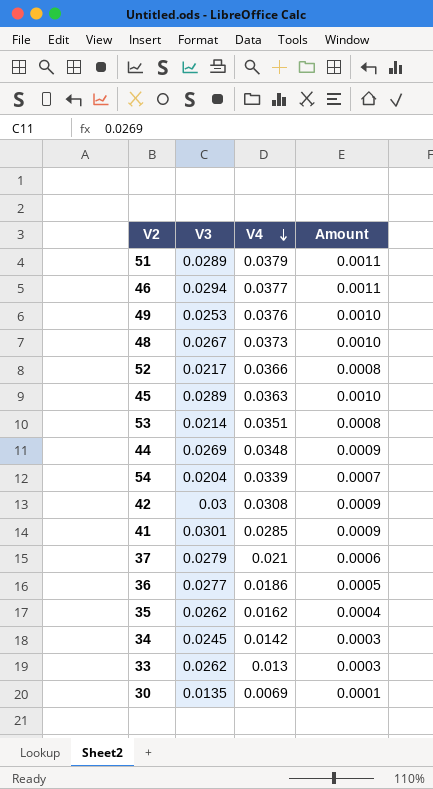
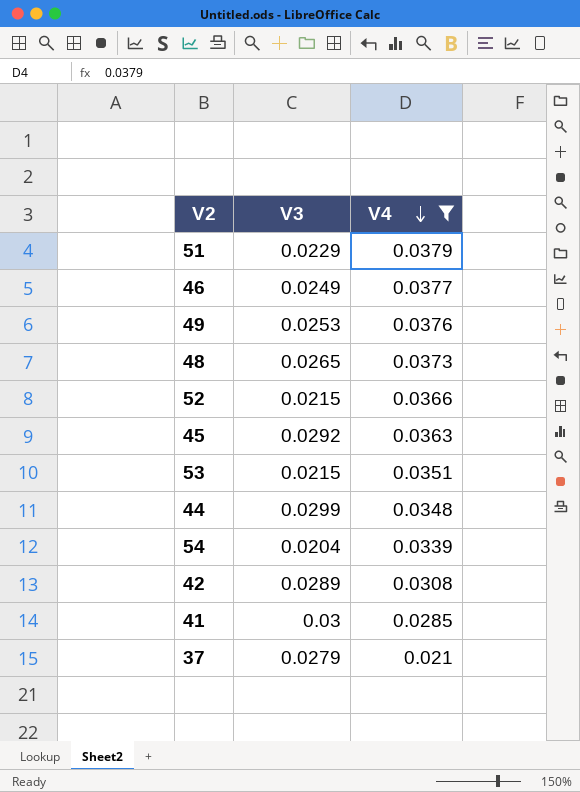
filter: none -> V4 >= 0.021
column Amount | formula: [V3] * [V4] -> none
51 | V3: 0.0289 -> 0.0229
46 | V3: 0.0294 -> 0.0249
48 | V3: 0.0267 -> 0.0265
52 | V3: 0.0217 -> 0.0215
45 | V3: 0.0289 -> 0.0292
53 | V3: 0.0214 -> 0.0215
44 | V3: 0.0269 -> 0.0299
42 | V3: 0.03 -> 0.0289
41 | V3: 0.0301 -> 0.03

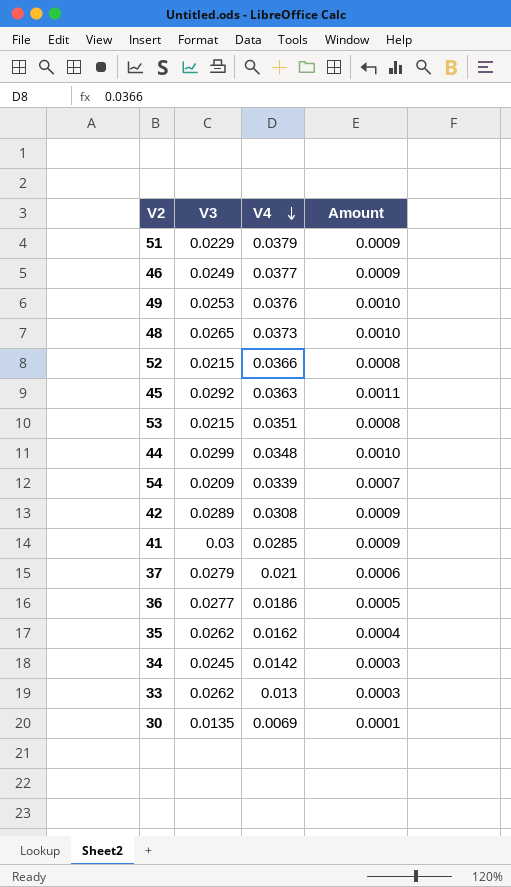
filter: V4 >= 0.021 -> none
column Amount | formula: none -> [V3] * [V4]
54 | V3: 0.0204 -> 0.0209

